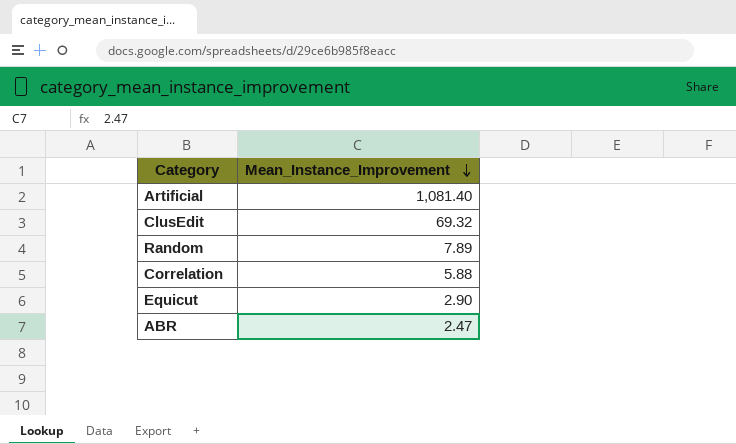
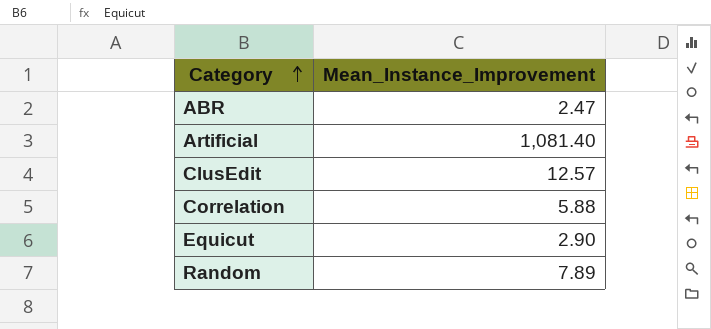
row order: Mean_Instance_Improvement descending -> Category ascending
ClusEdit | Mean_Instance_Improvement: 69.32 -> 12.57

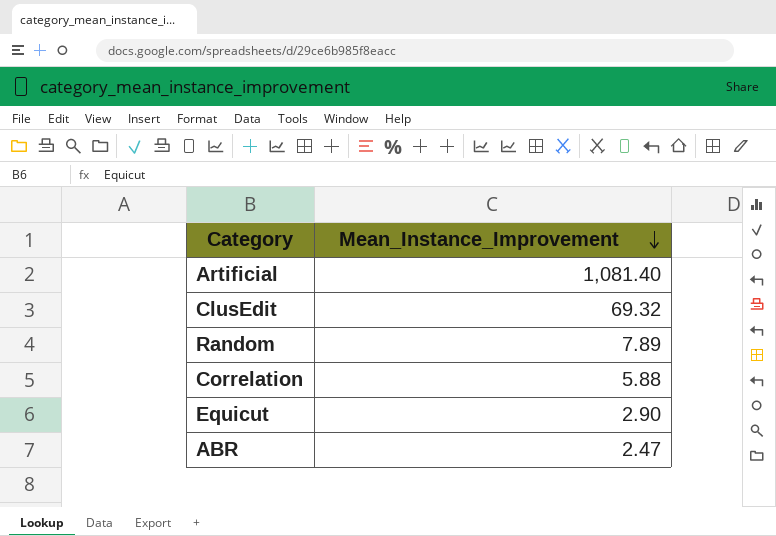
row order: Category ascending -> Mean_Instance_Improvement descending
ClusEdit | Mean_Instance_Improvement: 12.57 -> 69.32

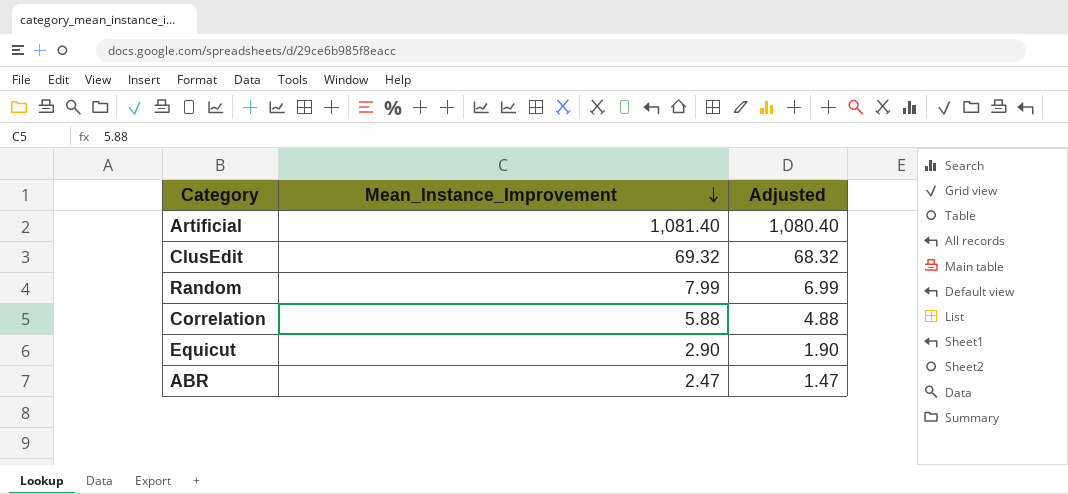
column Adjusted | formula: none -> [Mean_Instance_Improvement] - 1
Random | Mean_Instance_Improvement: 7.89 -> 7.99

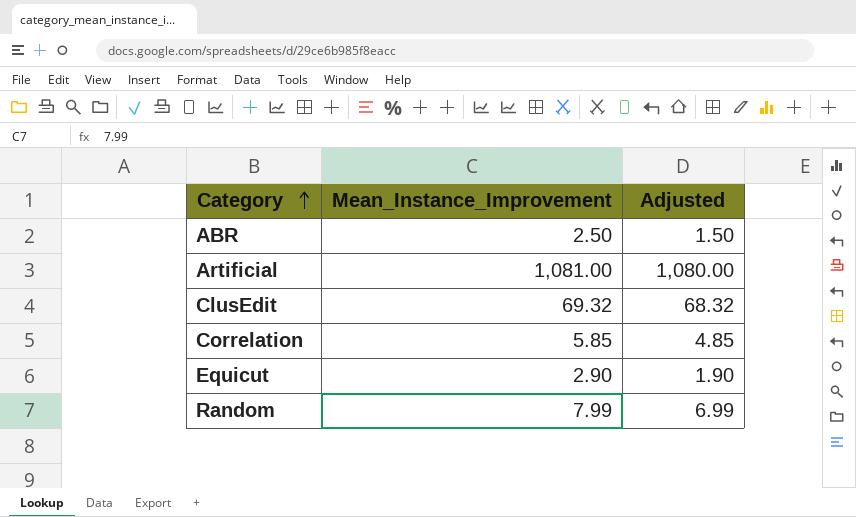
row order: Mean_Instance_Improvement descending -> Category ascending
ABR | Mean_Instance_Improvement: 2.47 -> 2.50
ABR | Adjusted: 1.47 -> 1.50
Artificial | Mean_Instance_Improvement: 1,081.40 -> 1,081.00
Artificial | Adjusted: 1,080.40 -> 1,080.00
Correlation | Mean_Instance_Improvement: 5.88 -> 5.85
Correlation | Adjusted: 4.88 -> 4.85

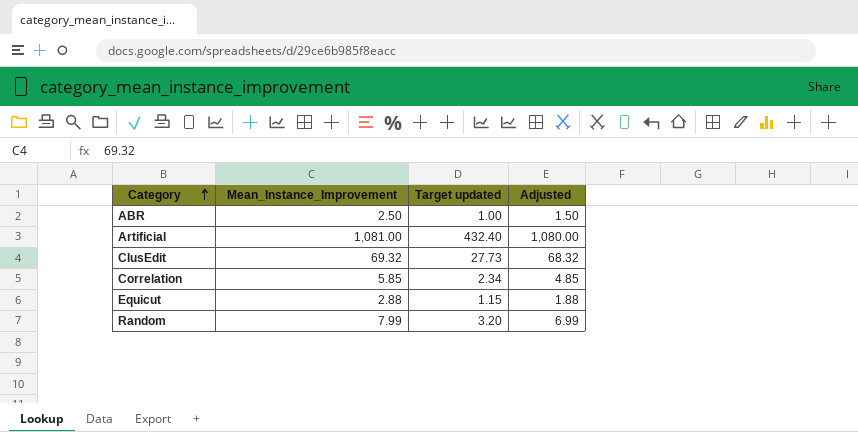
column Target updated | formula: none -> [Mean_Instance_Improvement] * 0.4
Equicut | Mean_Instance_Improvement: 2.90 -> 2.88
Equicut | Adjusted: 1.90 -> 1.88

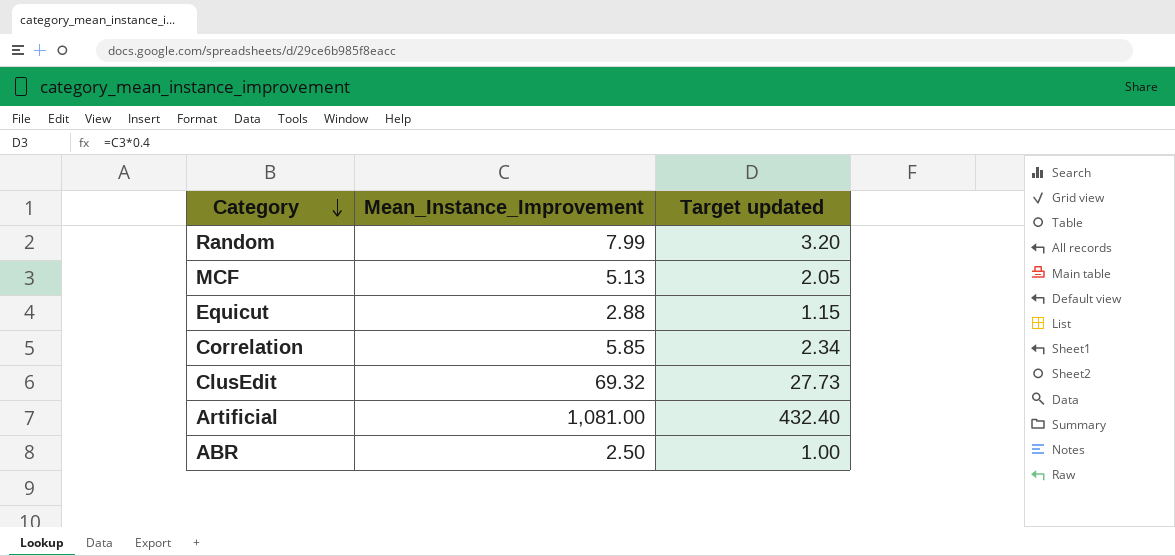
row order: Category ascending -> Category descending
column Adjusted | formula: [Mean_Instance_Improvement] - 1 -> none
row MCF: none -> 5.13 | 2.05

